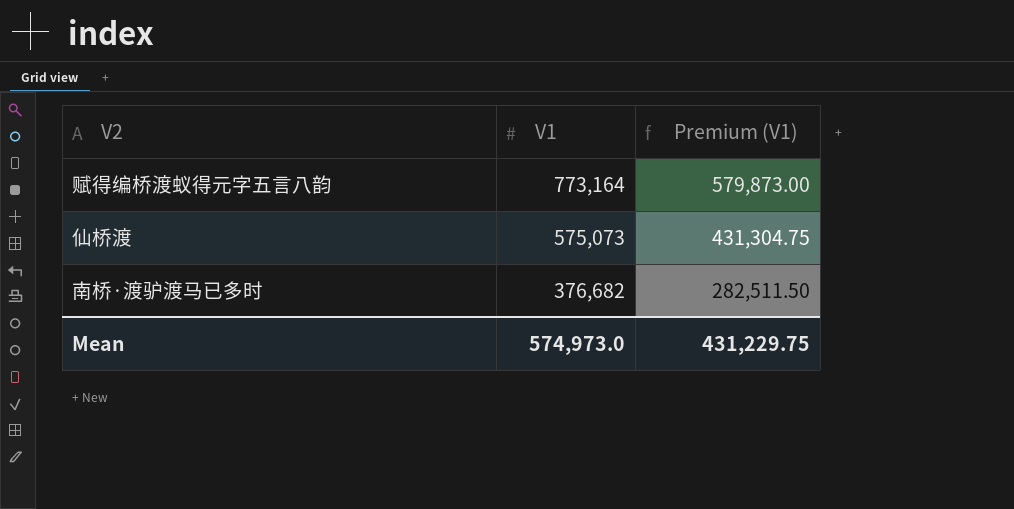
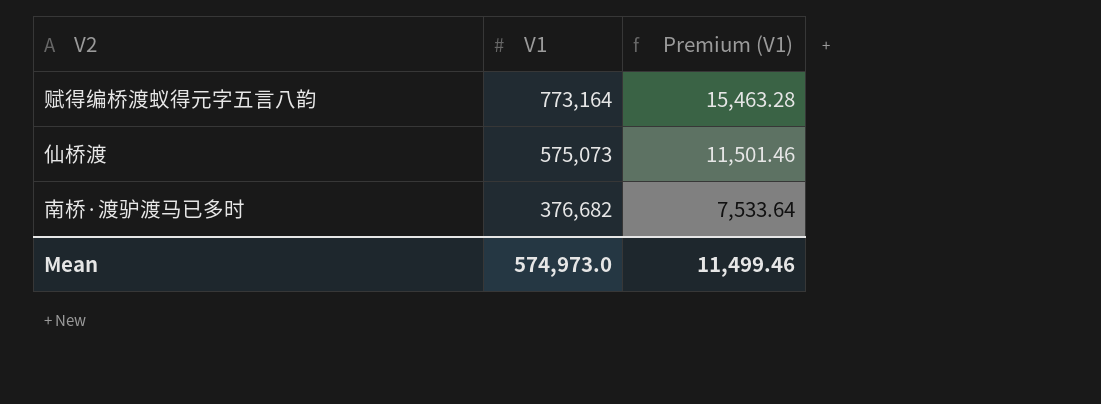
column Premium (V1) | formula: [V1] * 0.75 -> [V1] * 0.02
Mean | Premium (V1): 431,229.75 -> 11,499.46

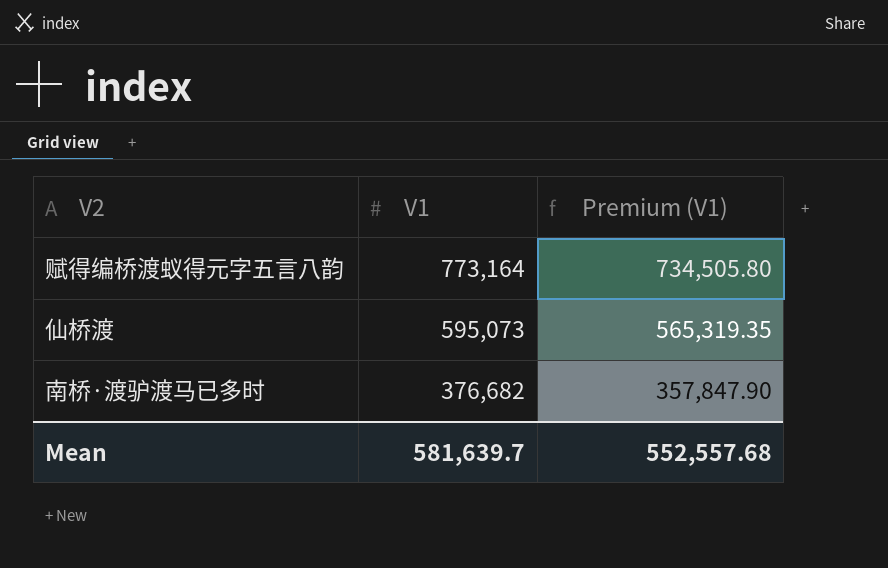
column Premium (V1) | formula: [V1] * 0.02 -> [V1] * 0.95
仙桥渡 | V1: 575,073 -> 595,073
Mean | V1: 574,973.0 -> 581,639.7
Mean | Premium (V1): 11,499.46 -> 552,557.68

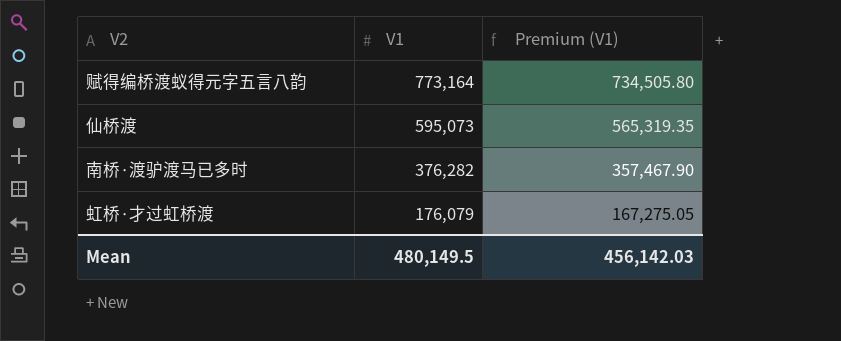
南桥·渡驴渡马已多时 | V1: 376,682 -> 376,282
南桥·渡驴渡马已多时 | Premium (V1): 357,847.90 -> 357,467.90
row 虹桥·才过虹桥渡: none -> 176,079 | 167,275.05
Mean | V1: 581,639.7 -> 480,149.5
Mean | Premium (V1): 552,557.68 -> 456,142.03

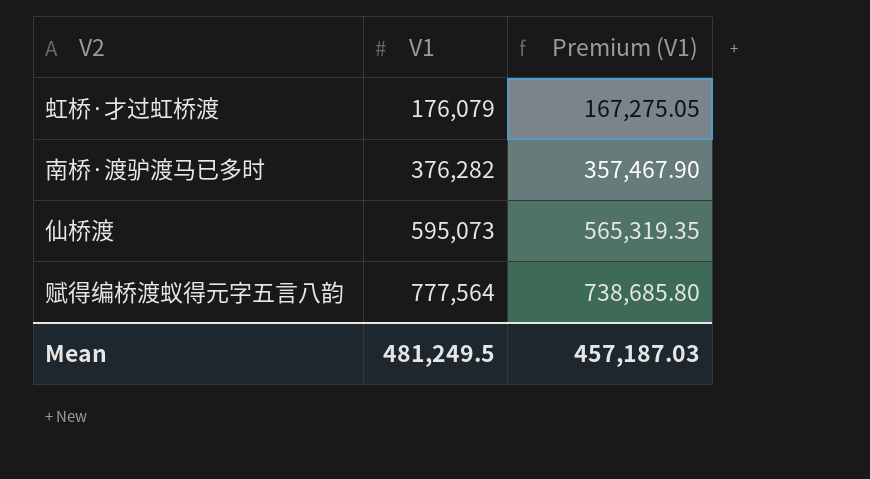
row order: V1 descending -> V1 ascending
赋得编桥渡蚁得元字五言八韵 | V1: 773,164 -> 777,564
赋得编桥渡蚁得元字五言八韵 | Premium (V1): 734,505.80 -> 738,685.80
Mean | V1: 480,149.5 -> 481,249.5
Mean | Premium (V1): 456,142.03 -> 457,187.03

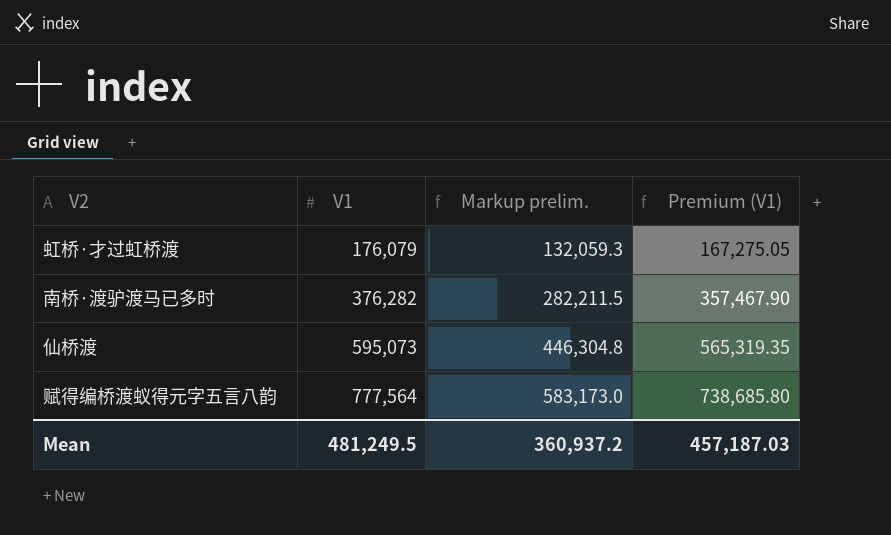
column Markup prelim. | formula: none -> [V1] * 0.75

